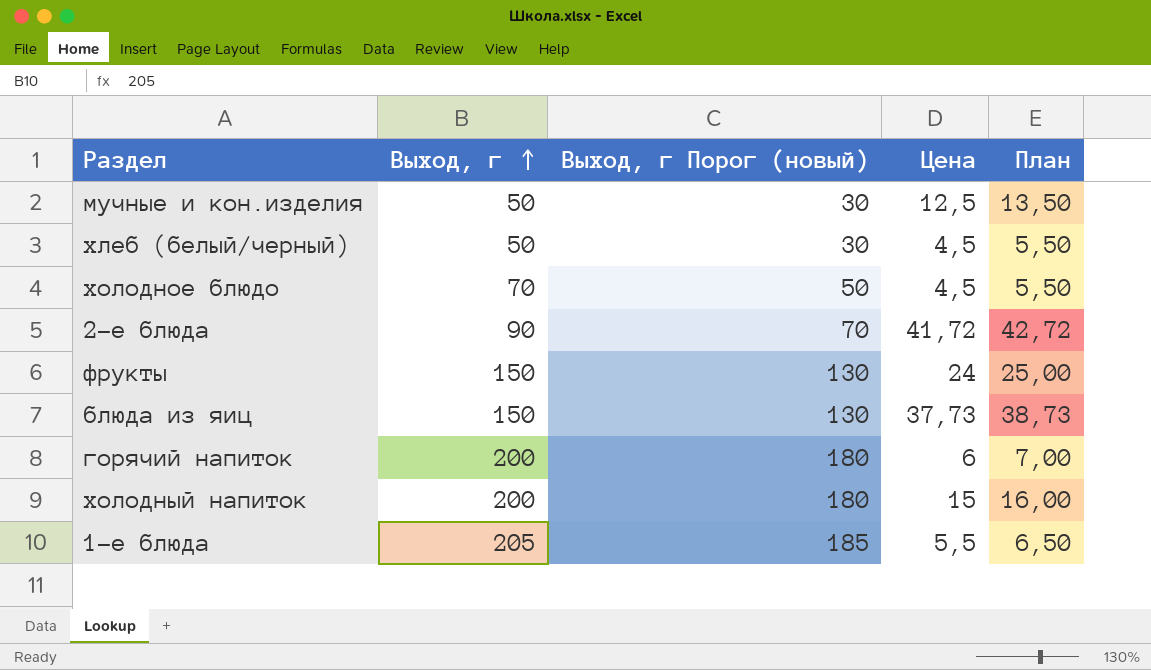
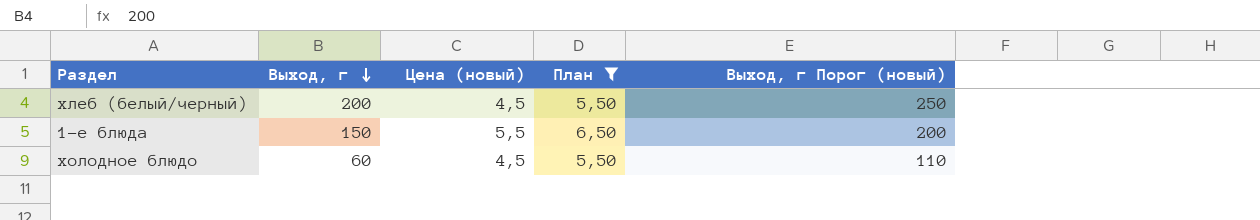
filter: none -> План <= 6,50
row order: Выход, г ascending -> Выход, г descending
column name: Цена -> Цена (новый)
column Выход, г Порог (новый) | formula: [Выход, г] - 20 -> [Выход, г] + 50
column Выход, г Порог (новый) | position: 3 -> 5
хлеб (белый/черный) | Выход, г: 50 -> 200
1-е блюда | Выход, г: 205 -> 150
холодное блюдо | Выход, г: 70 -> 60

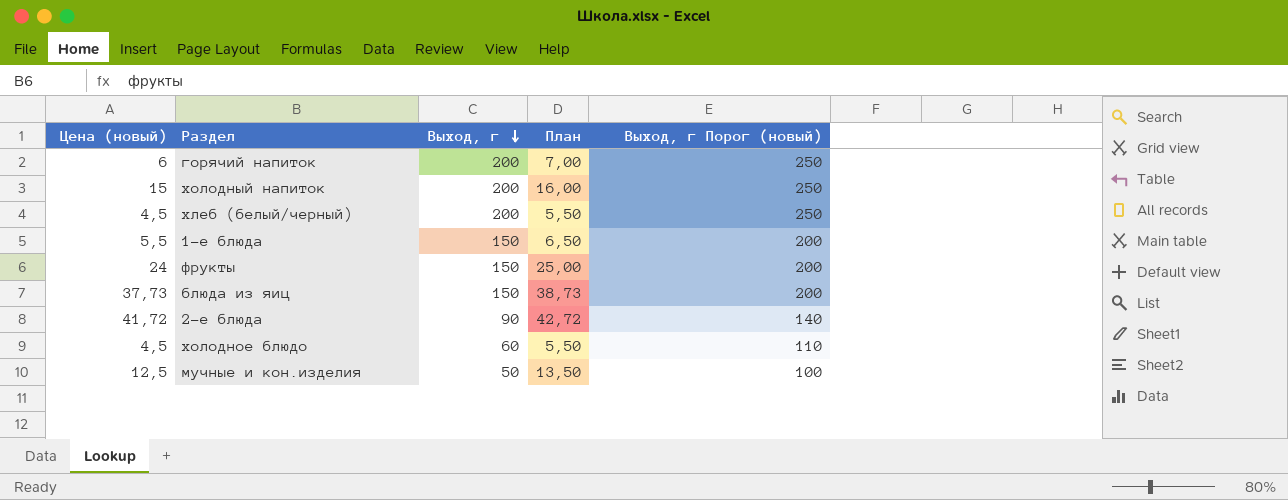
filter: План <= 6,50 -> none
column Цена (новый) | position: 3 -> 1

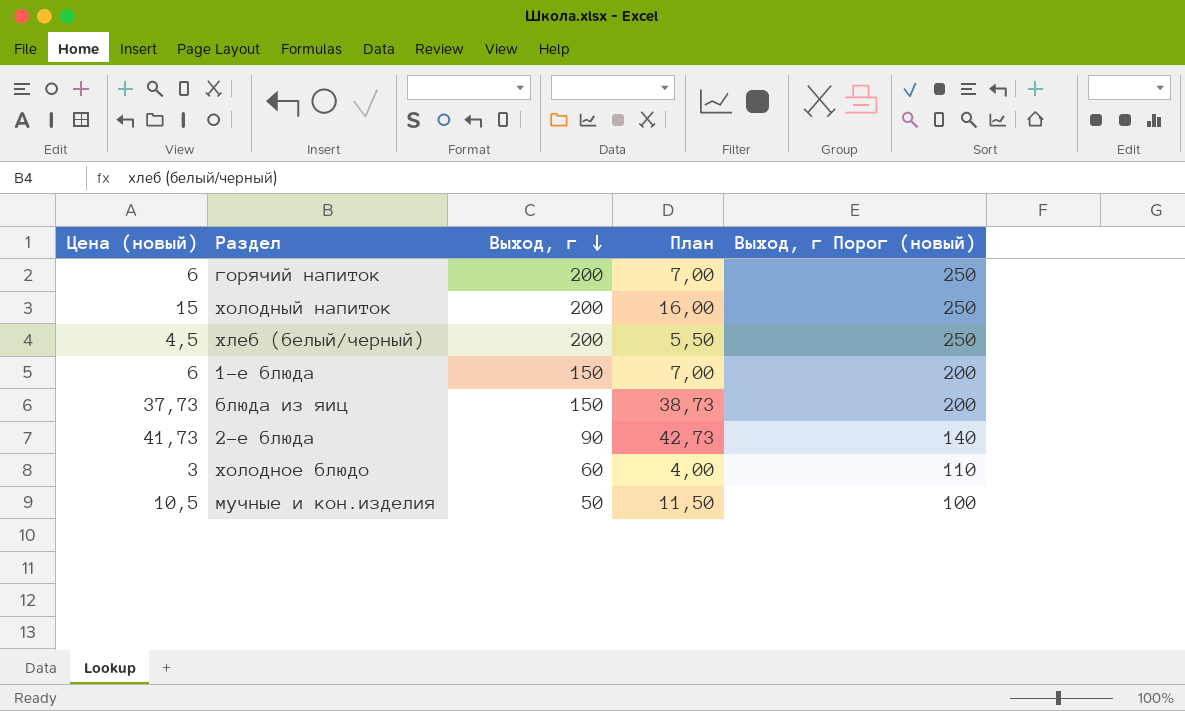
row фрукты: 24 | 150 | 25,00 | 200 -> none
1-е блюда | Цена (новый): 5,5 -> 6
1-е блюда | План: 6,50 -> 7,00
2-е блюда | Цена (новый): 41,72 -> 41,73
2-е блюда | План: 42,72 -> 42,73
холодное блюдо | Цена (новый): 4,5 -> 3
холодное блюдо | План: 5,50 -> 4,00
мучные и кон.изделия | Цена (новый): 12,5 -> 10,5
мучные и кон.изделия | План: 13,50 -> 11,50

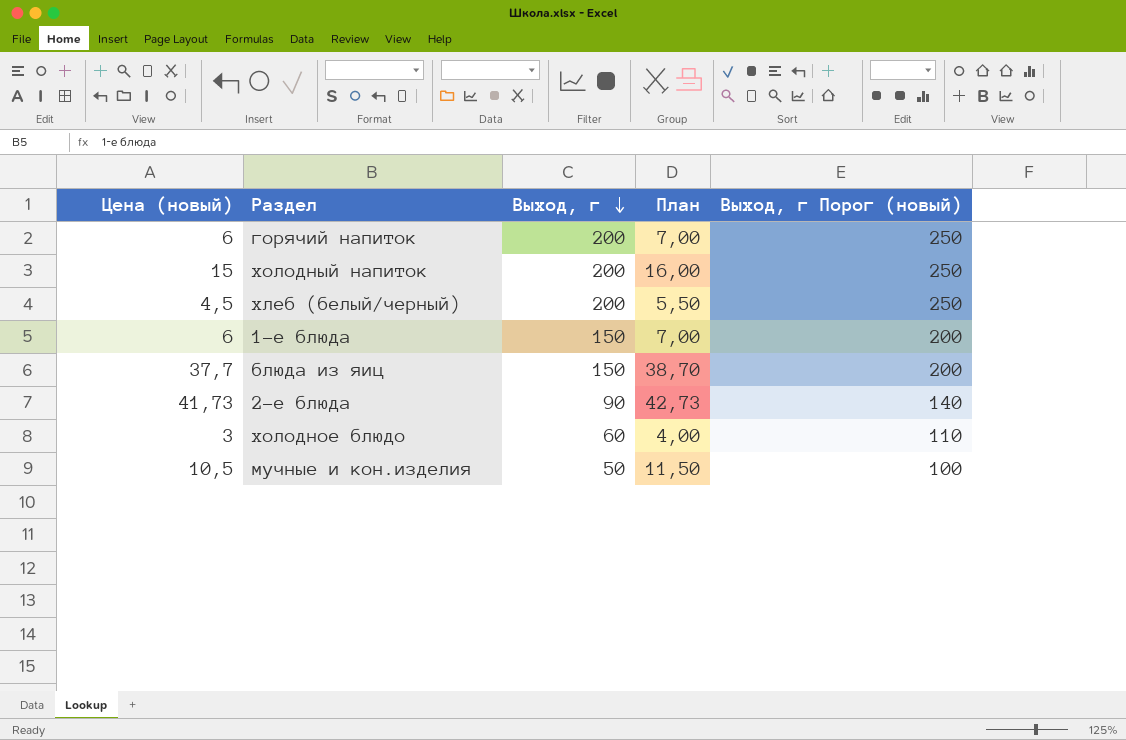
блюда из яиц | Цена (новый): 37,73 -> 37,7
блюда из яиц | План: 38,73 -> 38,70

